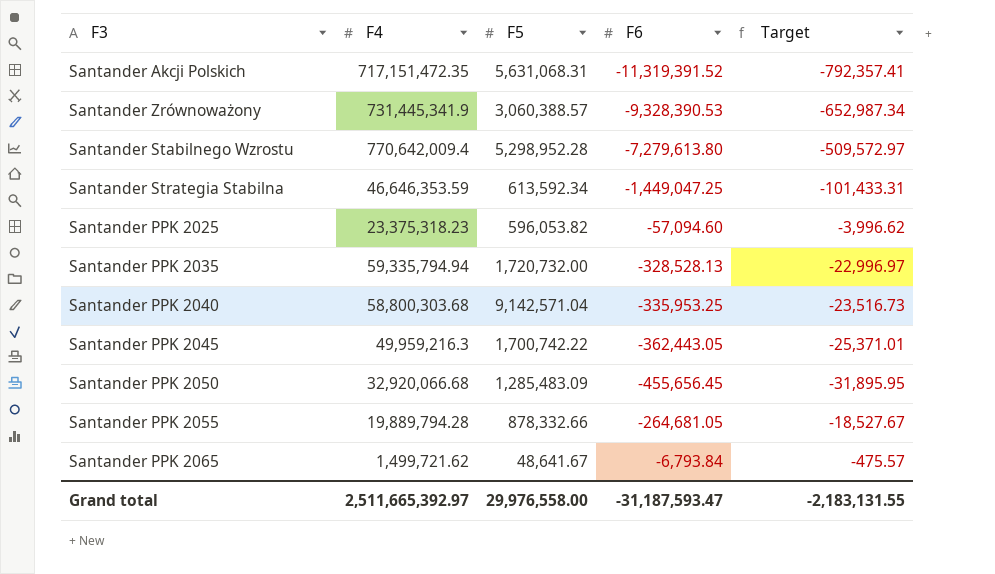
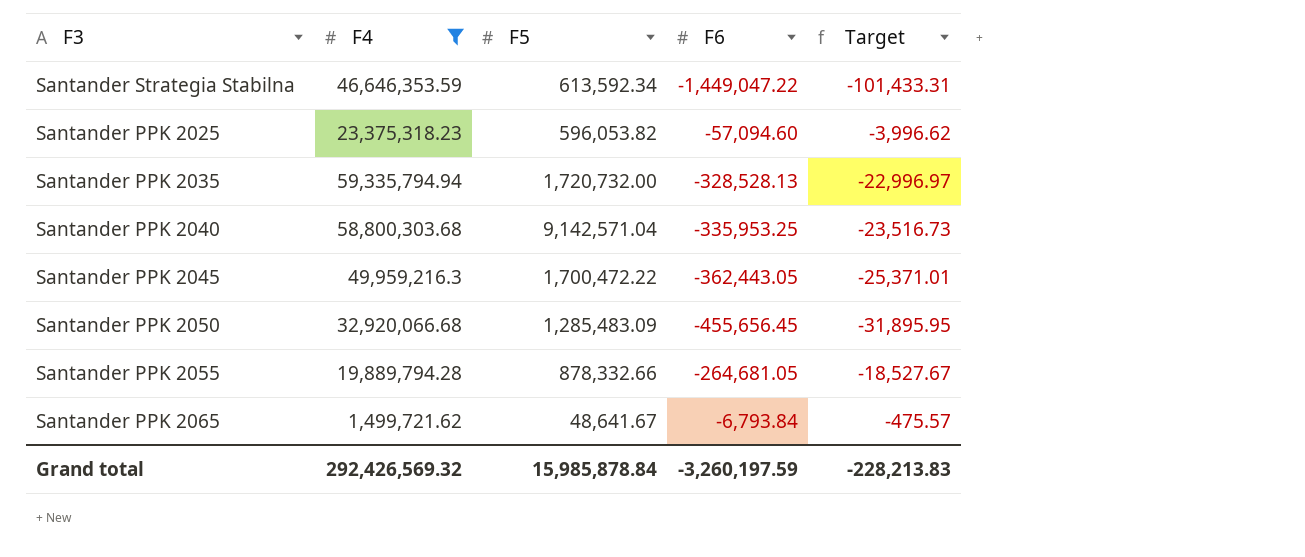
filter: none -> F4 <= 59,335,794.94
Santander Strategia Stabilna | F6: -1,449,047.25 -> -1,449,047.22
Santander PPK 2045 | F5: 1,700,742.22 -> 1,700,472.22
Grand total | F4: 2,511,665,392.97 -> 292,426,569.32
Grand total | F5: 29,976,558.00 -> 15,985,878.84
Grand total | F6: -31,187,593.47 -> -3,260,197.59
Grand total | Target: -2,183,131.55 -> -228,213.83

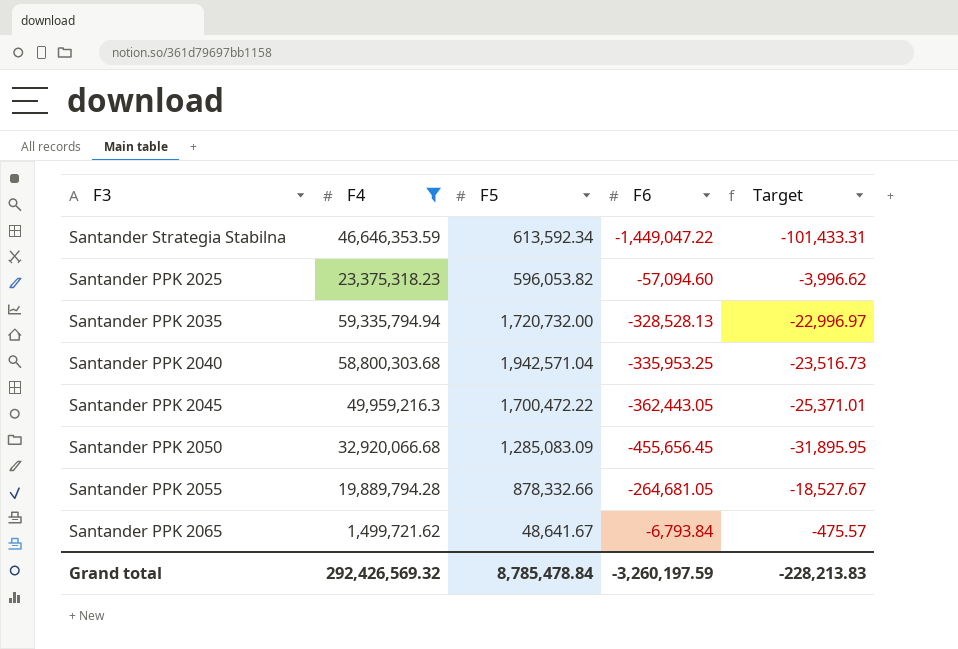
Santander PPK 2040 | F5: 9,142,571.04 -> 1,942,571.04
Santander PPK 2050 | F5: 1,285,483.09 -> 1,285,083.09
Grand total | F5: 15,985,878.84 -> 8,785,478.84

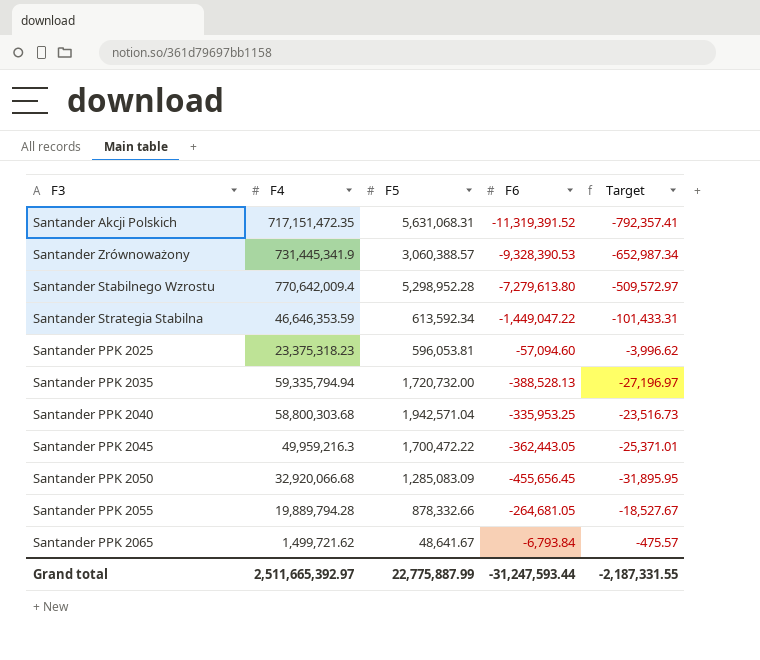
filter: F4 <= 59,335,794.94 -> none
Santander PPK 2025 | F5: 596,053.82 -> 596,053.81
Santander PPK 2035 | F6: -328,528.13 -> -388,528.13
Santander PPK 2035 | Target: -22,996.97 -> -27,196.97
Grand total | F4: 292,426,569.32 -> 2,511,665,392.97
Grand total | F5: 8,785,478.84 -> 22,775,887.99
Grand total | F6: -3,260,197.59 -> -31,247,593.44
Grand total | Target: -228,213.83 -> -2,187,331.55

